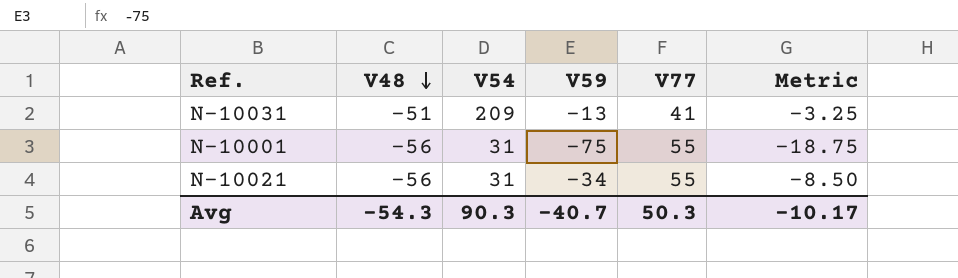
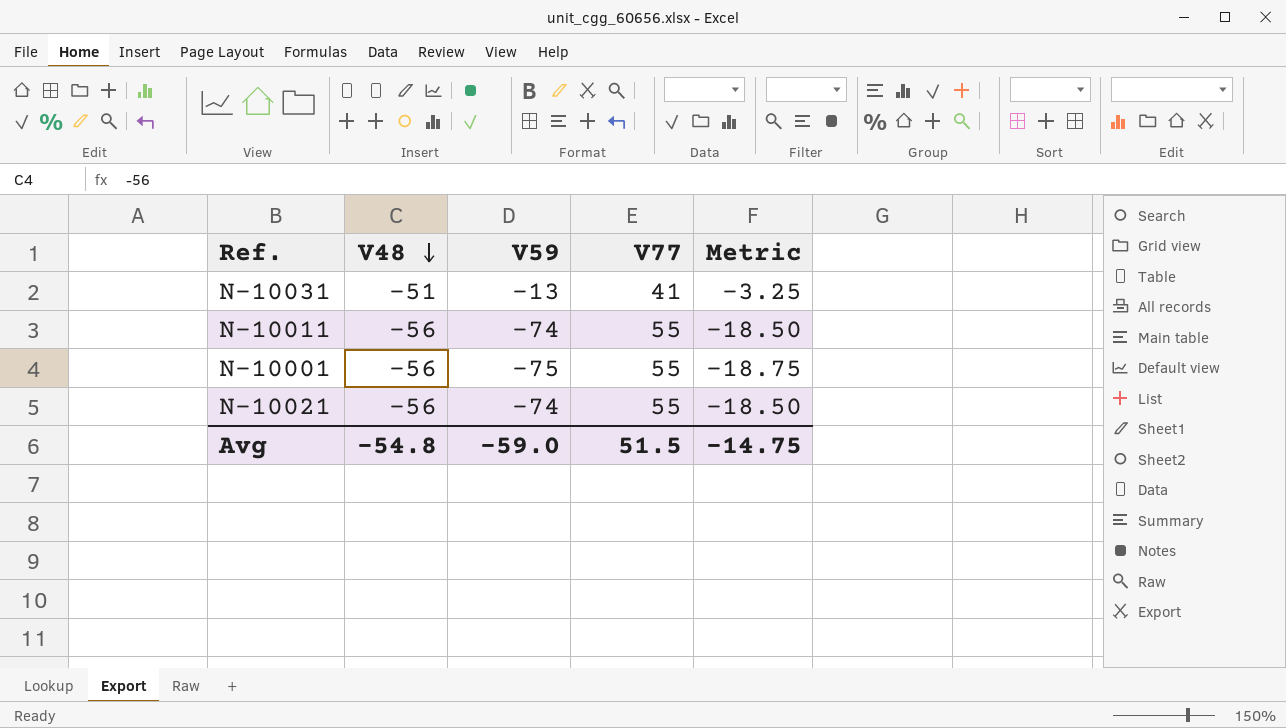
column V54 | position: 3 -> none
row N-10011: none -> -56 | -74 | 55 | -18.50
N-10021 | V59: -34 -> -74
N-10021 | Metric: -8.50 -> -18.50
Avg | V48: -54.3 -> -54.8
Avg | V59: -40.7 -> -59.0
Avg | V77: 50.3 -> 51.5
Avg | Metric: -10.17 -> -14.75

